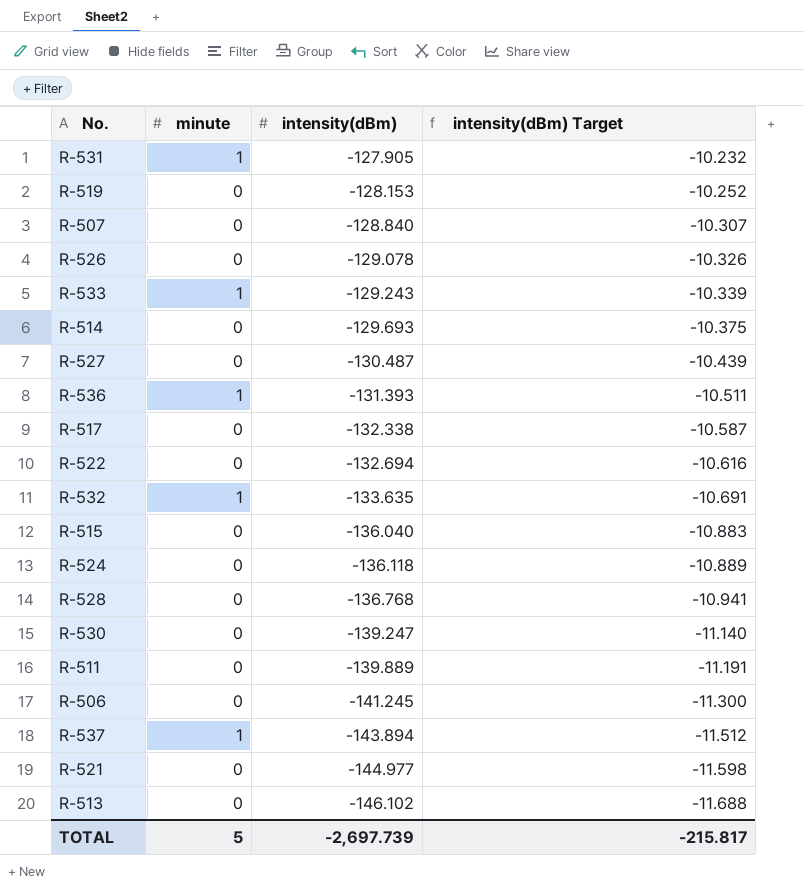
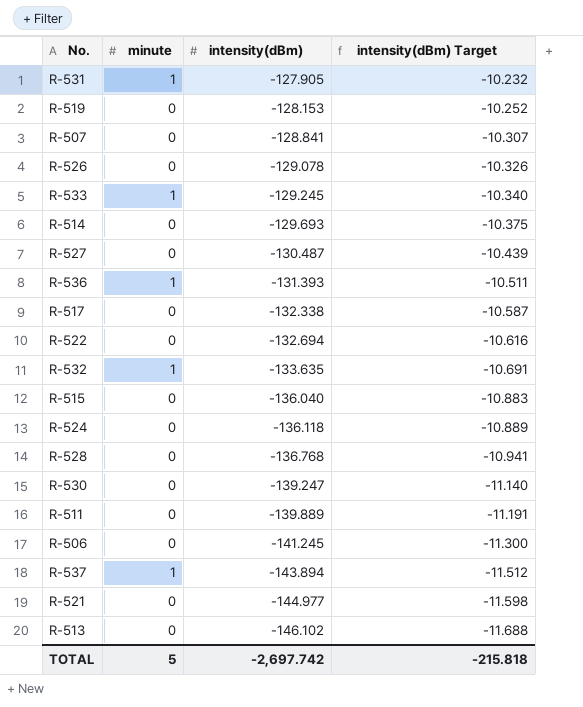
R-507 | intensity(dBm): -128.840 -> -128.841
R-533 | intensity(dBm): -129.243 -> -129.245
R-533 | intensity(dBm) Target: -10.339 -> -10.340
TOTAL | intensity(dBm): -2,697.739 -> -2,697.742
TOTAL | intensity(dBm) Target: -215.817 -> -215.818

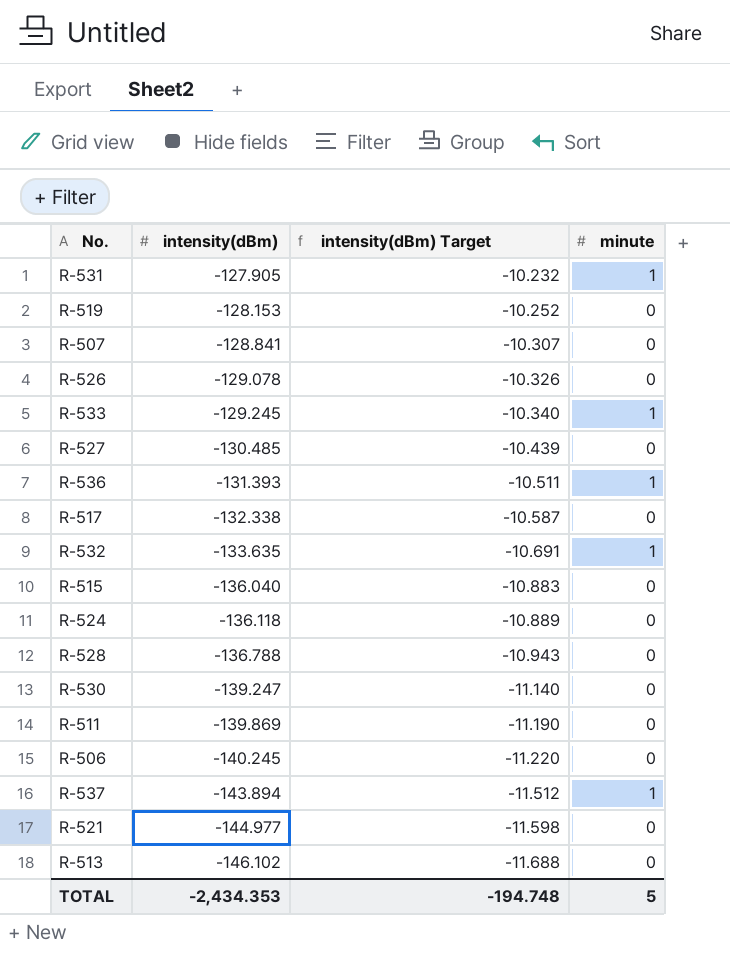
column minute | position: 2 -> 4
row R-514: 0 | -129.693 | -10.375 -> none
row R-522: 0 | -132.694 | -10.616 -> none
R-527 | intensity(dBm): -130.487 -> -130.485
R-528 | intensity(dBm): -136.768 -> -136.788
R-528 | intensity(dBm) Target: -10.941 -> -10.943
R-511 | intensity(dBm): -139.889 -> -139.869
R-511 | intensity(dBm) Target: -11.191 -> -11.190
R-506 | intensity(dBm): -141.245 -> -140.245
R-506 | intensity(dBm) Target: -11.300 -> -11.220
TOTAL | intensity(dBm): -2,697.742 -> -2,434.353
TOTAL | intensity(dBm) Target: -215.818 -> -194.748

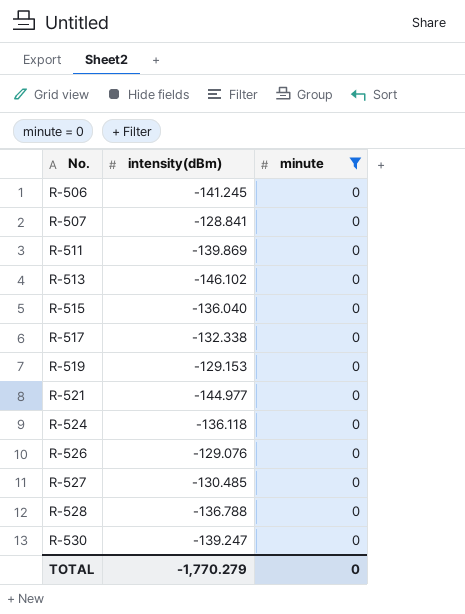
filter: none -> minute = 0
row order: intensity(dBm) descending -> No. ascending
column intensity(dBm) Target | formula: [intensity(dBm)] * 0.08 -> none
R-506 | intensity(dBm): -140.245 -> -141.245
R-519 | intensity(dBm): -128.153 -> -129.153
R-526 | intensity(dBm): -129.078 -> -129.076
TOTAL | intensity(dBm): -2,434.353 -> -1,770.279
TOTAL | minute: 5 -> 0

